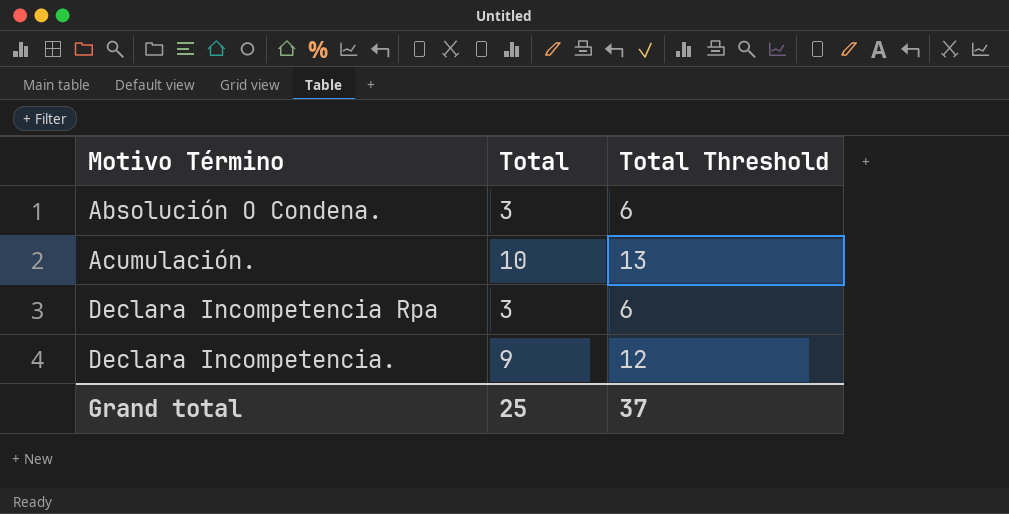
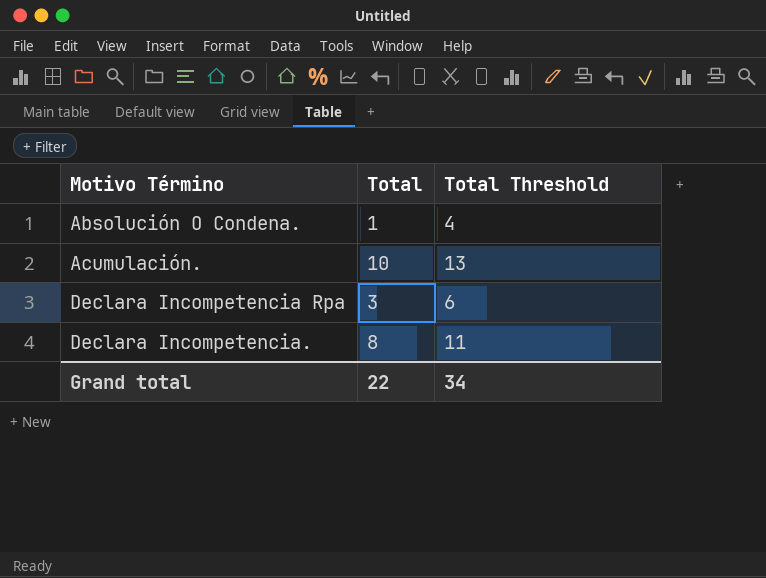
Absolución O Condena. | Total: 3 -> 1
Absolución O Condena. | Total Threshold: 6 -> 4
Declara Incompetencia. | Total: 9 -> 8
Declara Incompetencia. | Total Threshold: 12 -> 11
Grand total | Total: 25 -> 22
Grand total | Total Threshold: 37 -> 34

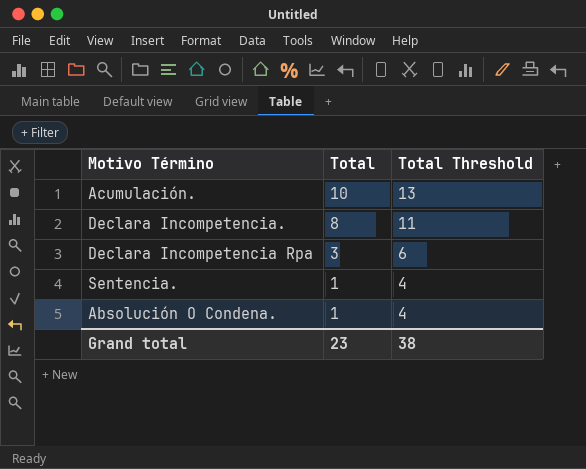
row order: Motivo Término ascending -> Total descending
row Sentencia.: none -> 1 | 4
Grand total | Total: 22 -> 23
Grand total | Total Threshold: 34 -> 38

